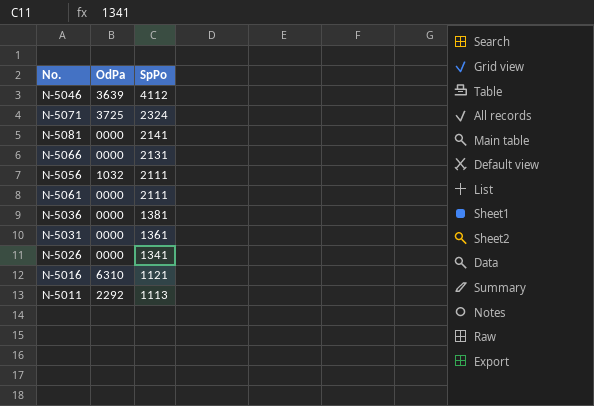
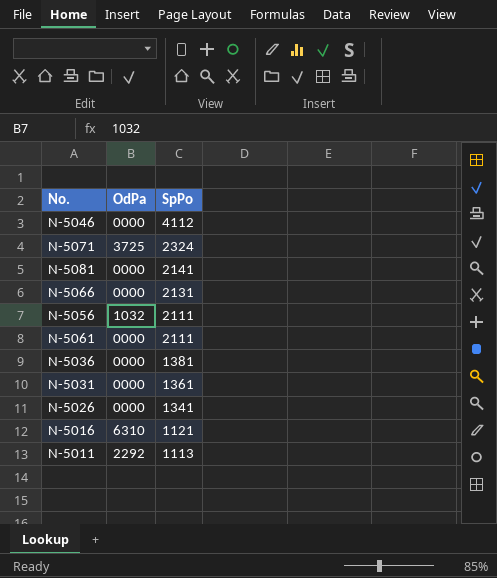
N-5046 | OdPa: 3639 -> 0000

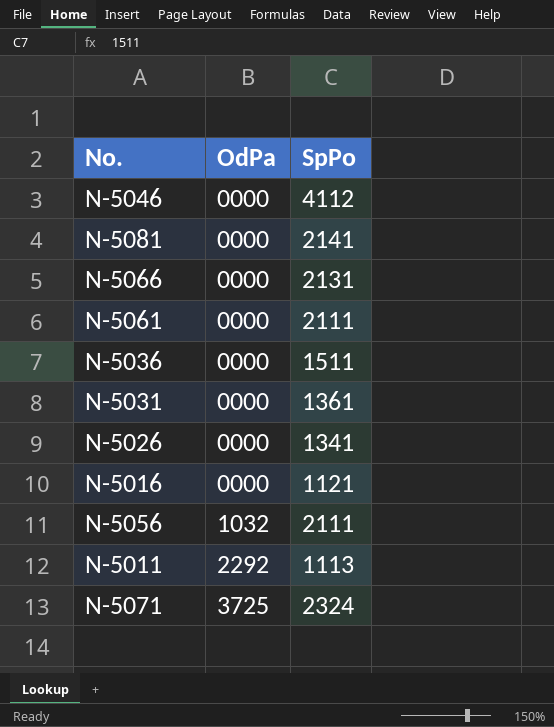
row order: SpPo descending -> OdPa ascending
N-5036 | SpPo: 1381 -> 1511
N-5016 | OdPa: 6310 -> 0000

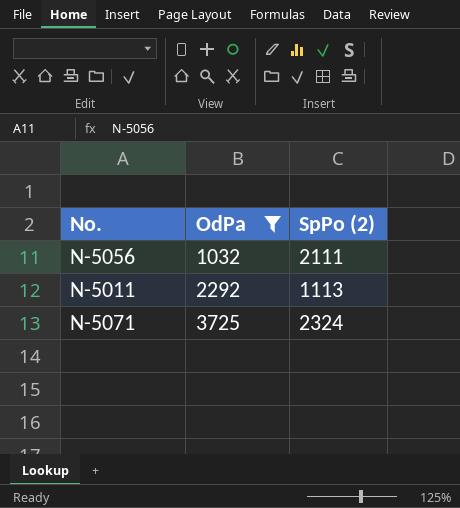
filter: none -> OdPa != 0000
column name: SpPo -> SpPo (2)

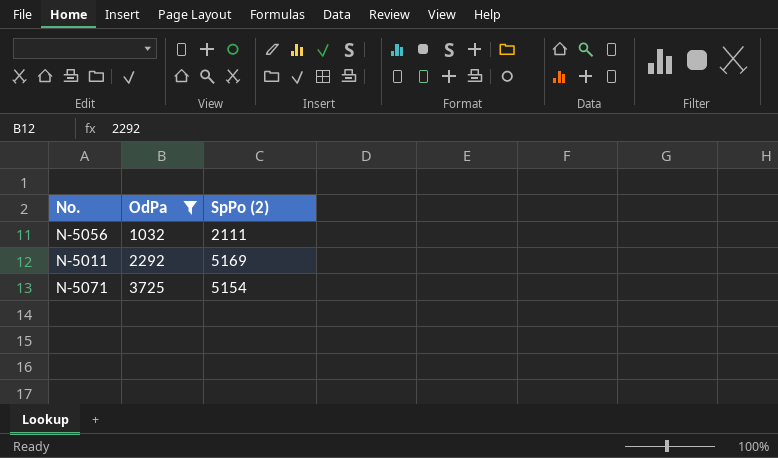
N-5011 | SpPo (2): 1113 -> 5169
N-5071 | SpPo (2): 2324 -> 5154

